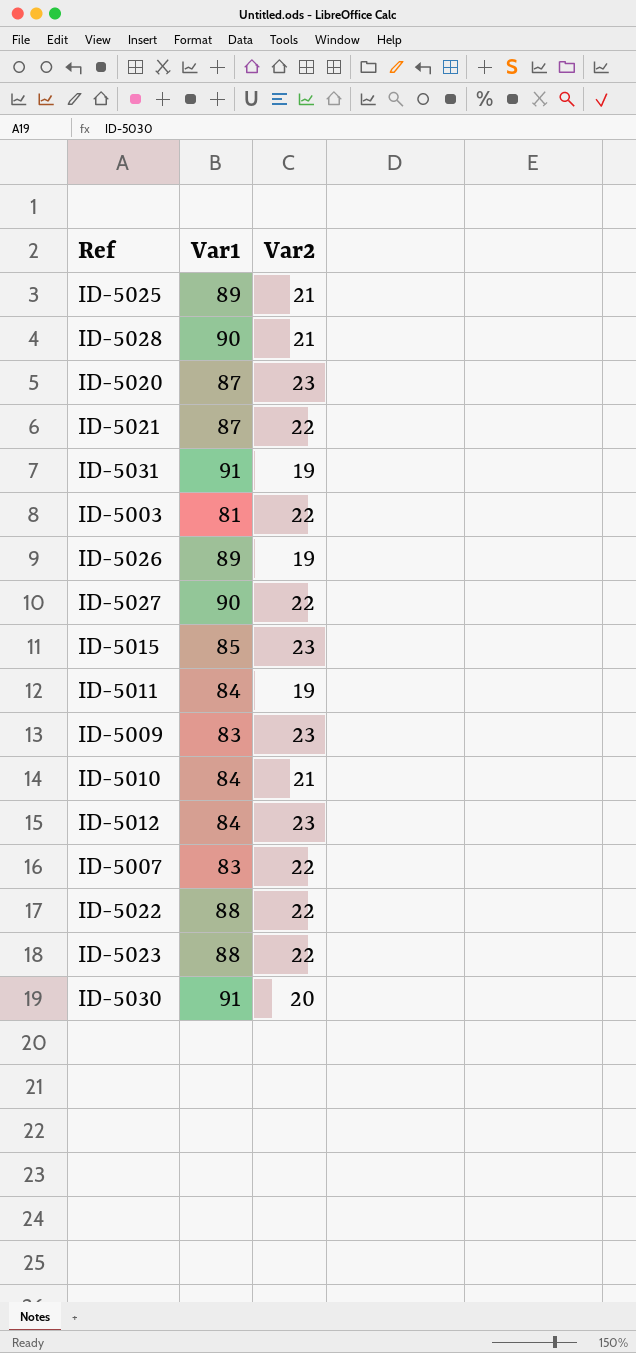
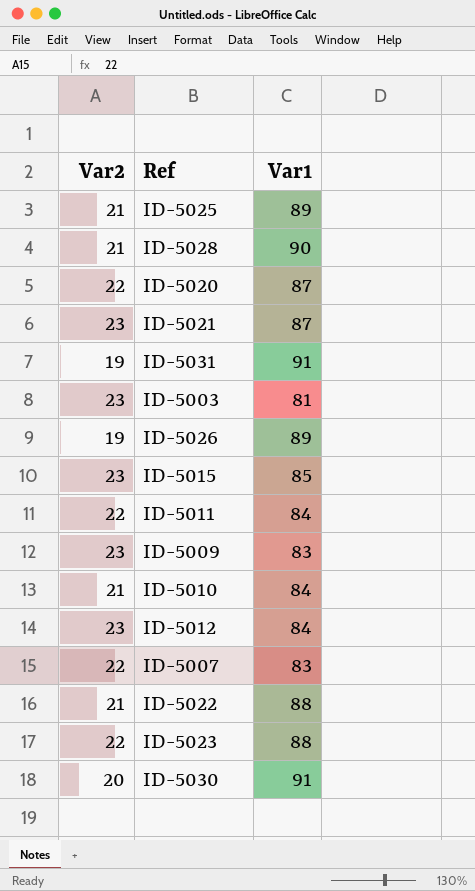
column Var2 | position: 3 -> 1
row ID-5027: 90 | 22 -> none
ID-5020 | Var2: 23 -> 22
ID-5021 | Var2: 22 -> 23
ID-5003 | Var2: 22 -> 23
ID-5011 | Var2: 19 -> 22
ID-5022 | Var2: 22 -> 21

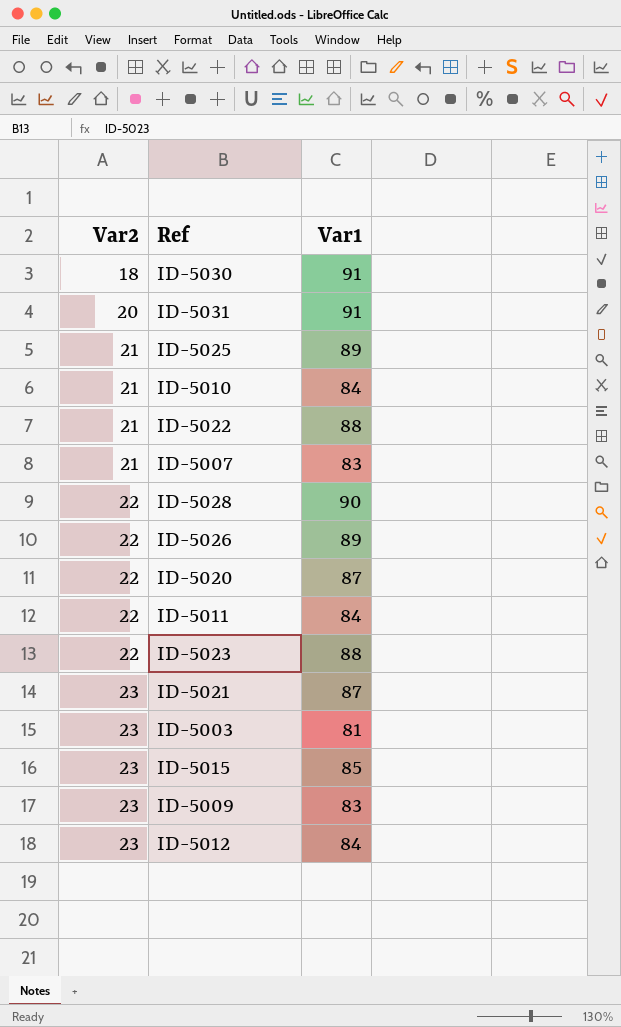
row order: none -> Var2 ascending
ID-5030 | Var2: 20 -> 18
ID-5031 | Var2: 19 -> 20
ID-5007 | Var2: 22 -> 21
ID-5028 | Var2: 21 -> 22
ID-5026 | Var2: 19 -> 22

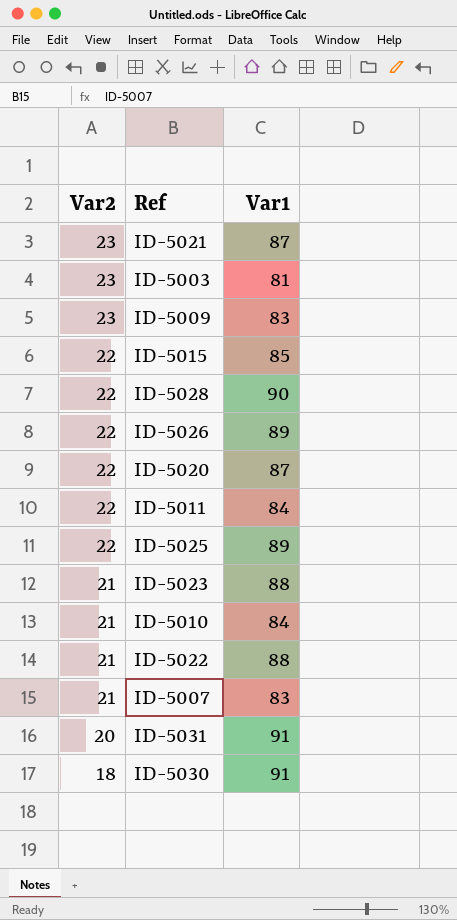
row order: Var2 ascending -> Var2 descending
row ID-5012: 23 | 84 -> none
ID-5015 | Var2: 23 -> 22
ID-5025 | Var2: 21 -> 22
ID-5023 | Var2: 22 -> 21

